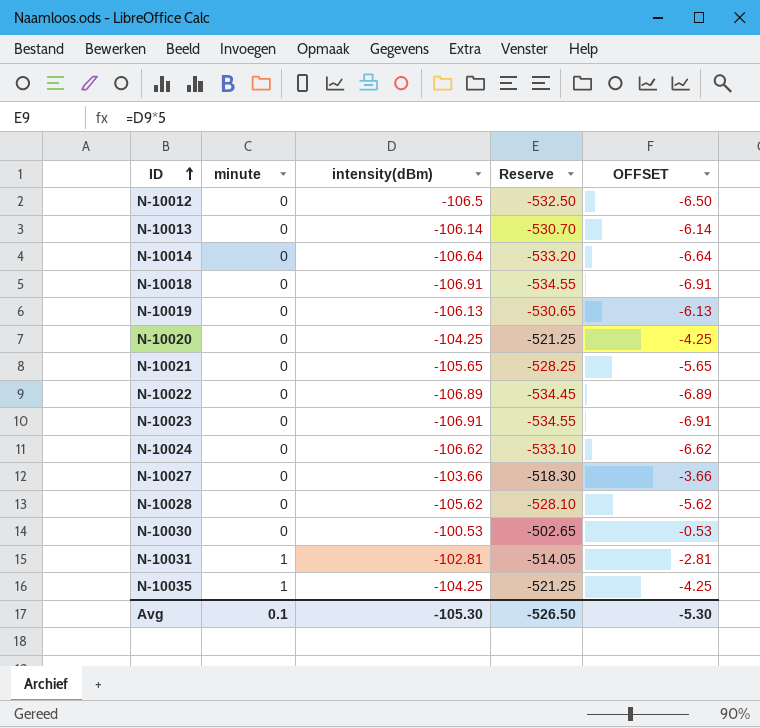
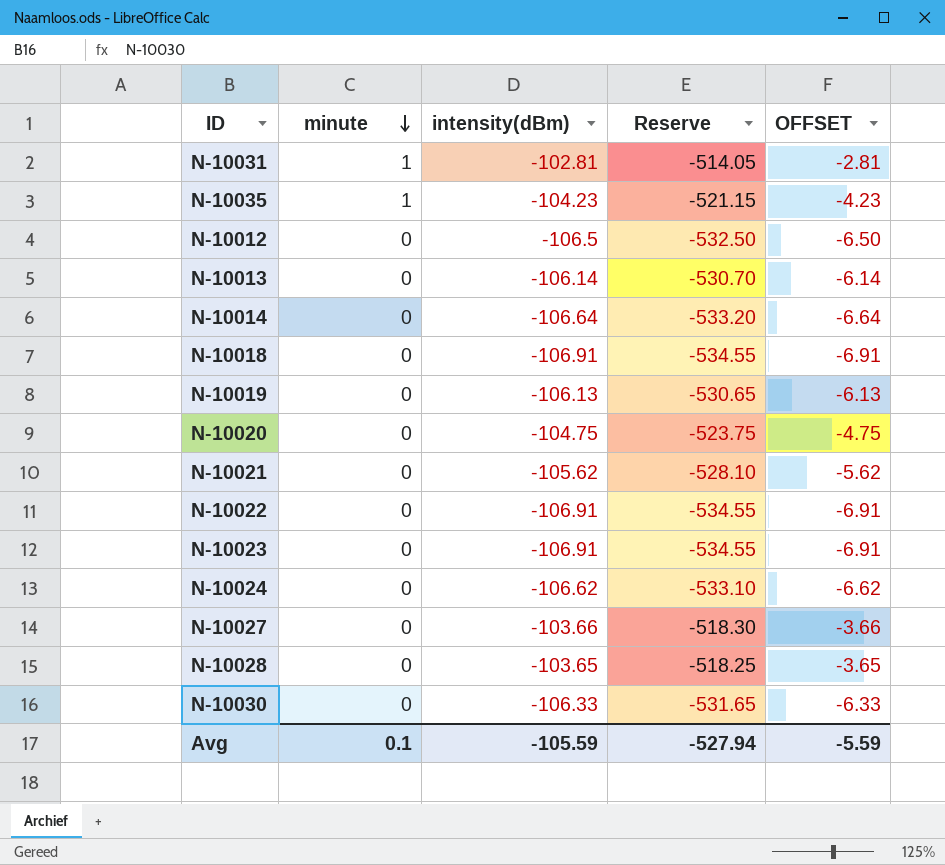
row order: ID ascending -> minute descending
N-10035 | intensity(dBm): -104.25 -> -104.23
N-10035 | Reserve: -521.25 -> -521.15
N-10035 | OFFSET: -4.25 -> -4.23
N-10020 | intensity(dBm): -104.25 -> -104.75
N-10020 | Reserve: -521.25 -> -523.75
N-10020 | OFFSET: -4.25 -> -4.75
N-10021 | intensity(dBm): -105.65 -> -105.62
N-10021 | Reserve: -528.25 -> -528.10
N-10021 | OFFSET: -5.65 -> -5.62
N-10022 | intensity(dBm): -106.89 -> -106.91
N-10022 | Reserve: -534.45 -> -534.55
N-10022 | OFFSET: -6.89 -> -6.91
N-10028 | intensity(dBm): -105.62 -> -103.65
N-10028 | Reserve: -528.10 -> -518.25
N-10028 | OFFSET: -5.62 -> -3.65
N-10030 | intensity(dBm): -100.53 -> -106.33
N-10030 | Reserve: -502.65 -> -531.65
N-10030 | OFFSET: -0.53 -> -6.33
Avg | intensity(dBm): -105.30 -> -105.59
Avg | Reserve: -526.50 -> -527.94
Avg | OFFSET: -5.30 -> -5.59

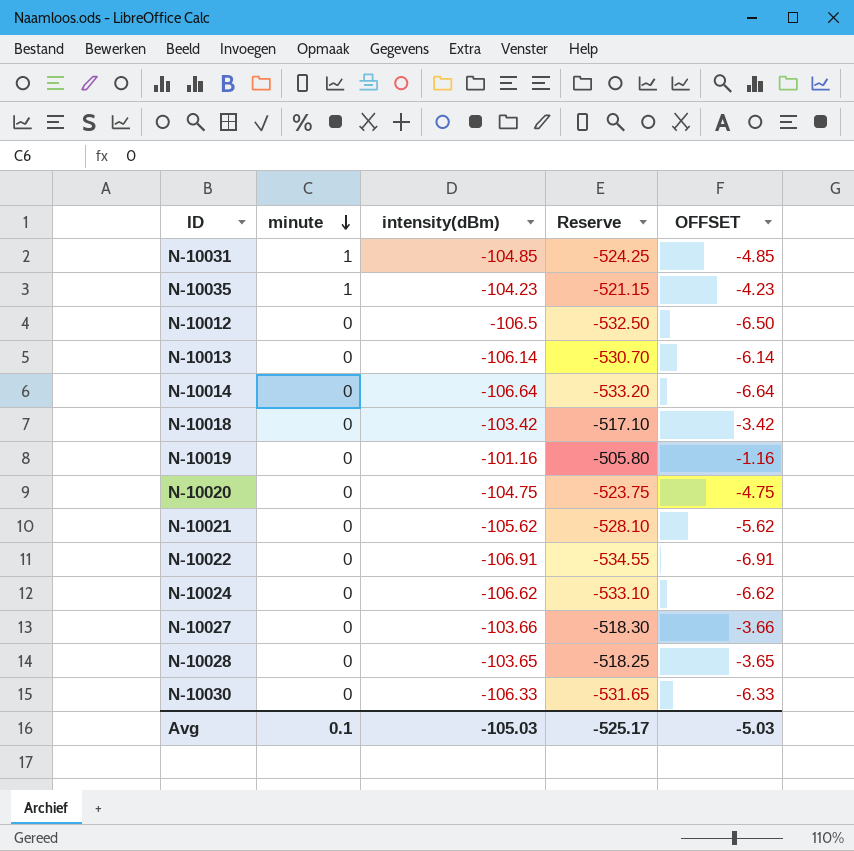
row N-10023: 0 | -106.91 | -534.55 | -6.91 -> none
N-10031 | intensity(dBm): -102.81 -> -104.85
N-10031 | Reserve: -514.05 -> -524.25
N-10031 | OFFSET: -2.81 -> -4.85
N-10018 | intensity(dBm): -106.91 -> -103.42
N-10018 | Reserve: -534.55 -> -517.10
N-10018 | OFFSET: -6.91 -> -3.42
N-10019 | intensity(dBm): -106.13 -> -101.16
N-10019 | Reserve: -530.65 -> -505.80
N-10019 | OFFSET: -6.13 -> -1.16
Avg | intensity(dBm): -105.59 -> -105.03
Avg | Reserve: -527.94 -> -525.17
Avg | OFFSET: -5.59 -> -5.03

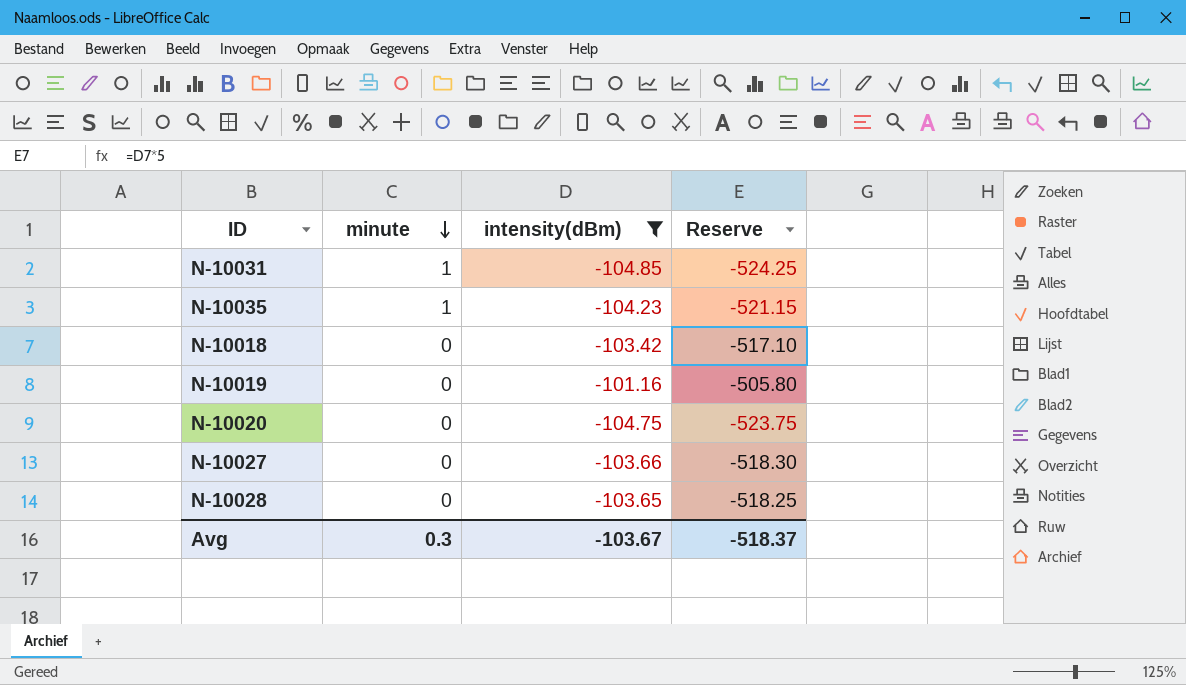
filter: none -> intensity(dBm) >= -104.85
column OFFSET | formula: [intensity(dBm)] + 100 -> none
Avg | minute: 0.1 -> 0.3
Avg | intensity(dBm): -105.03 -> -103.67
Avg | Reserve: -525.17 -> -518.37

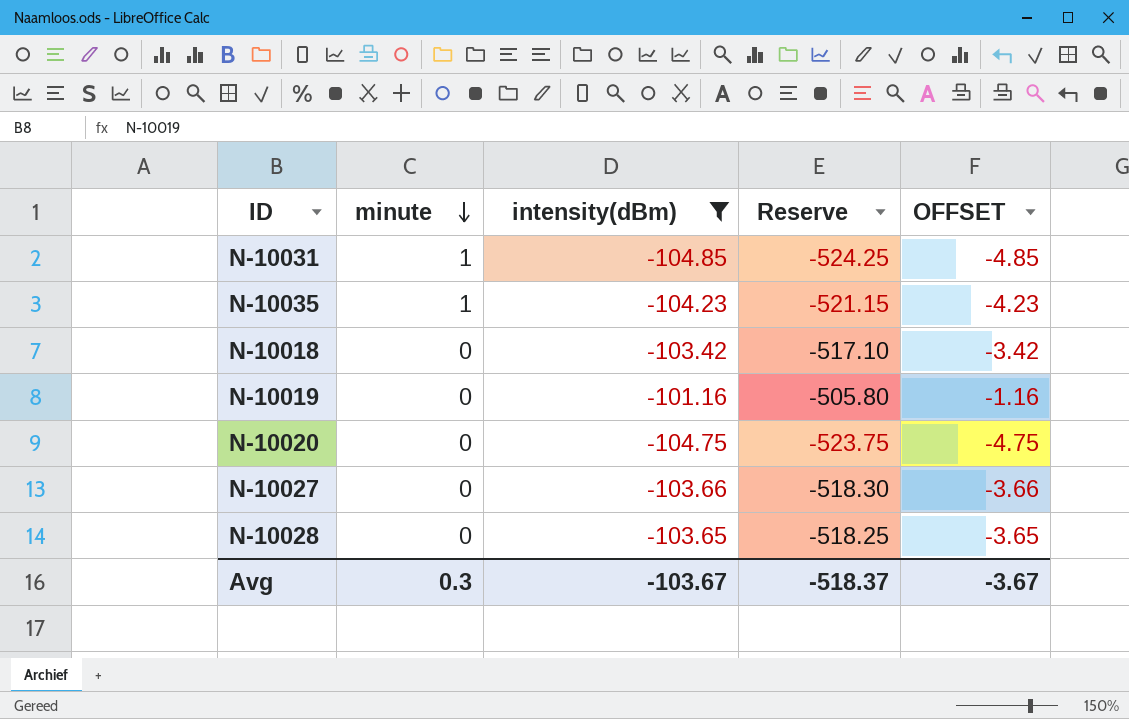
column OFFSET | formula: none -> [intensity(dBm)] + 100

